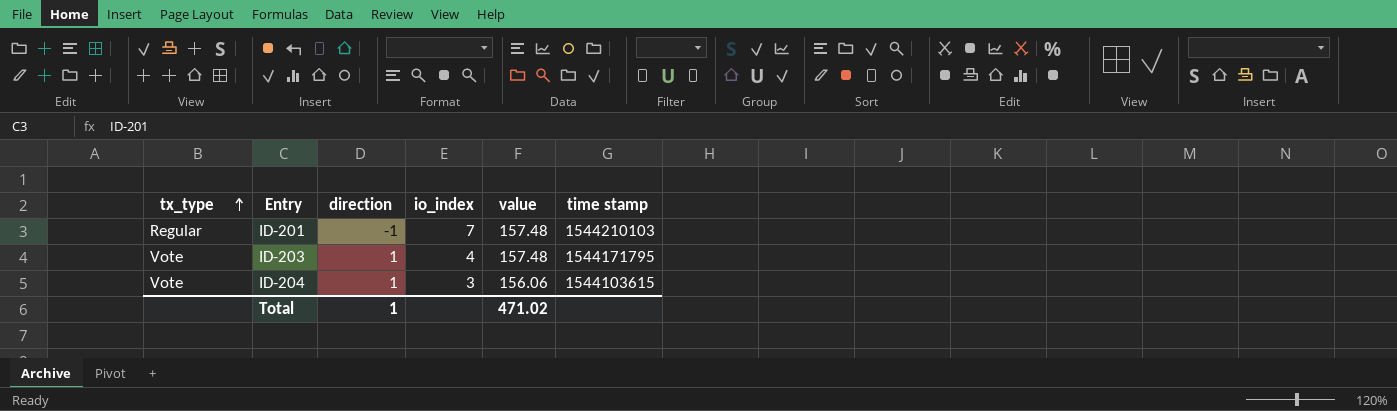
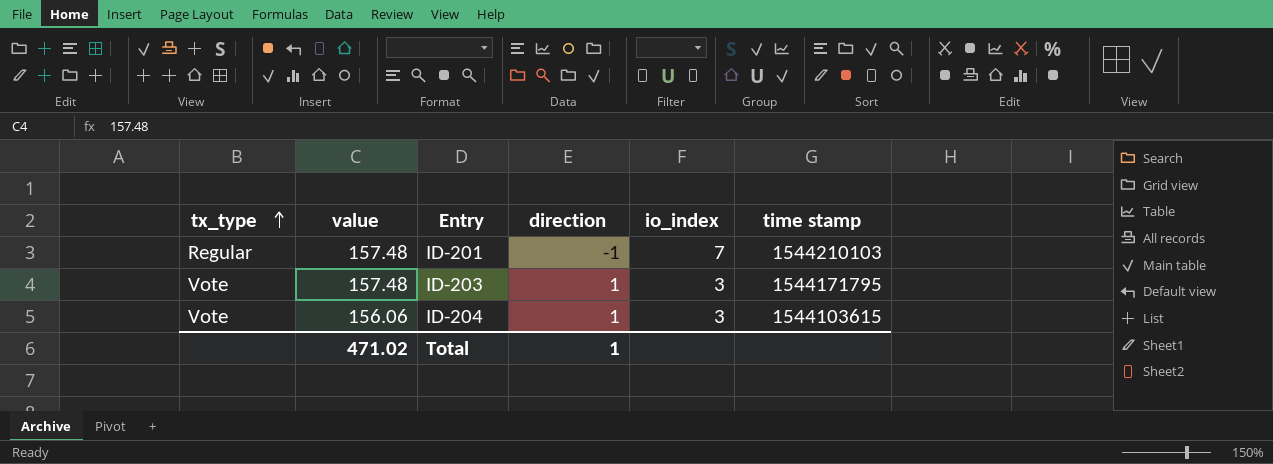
column value | position: 5 -> 2
ID-203 | io_index: 4 -> 3

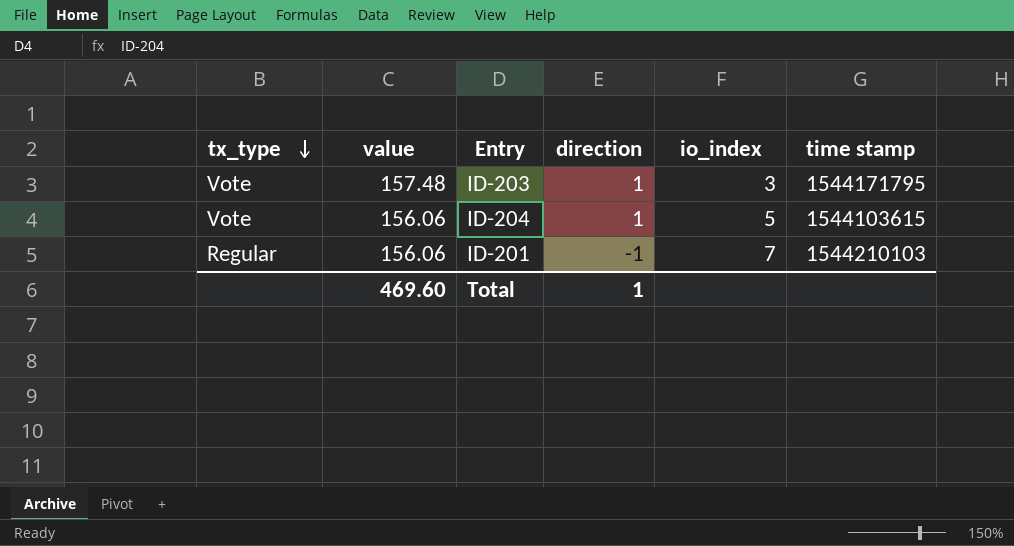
row order: tx_type ascending -> tx_type descending
ID-204 | io_index: 3 -> 5
ID-201 | value: 157.48 -> 156.06
Total | value: 471.02 -> 469.60

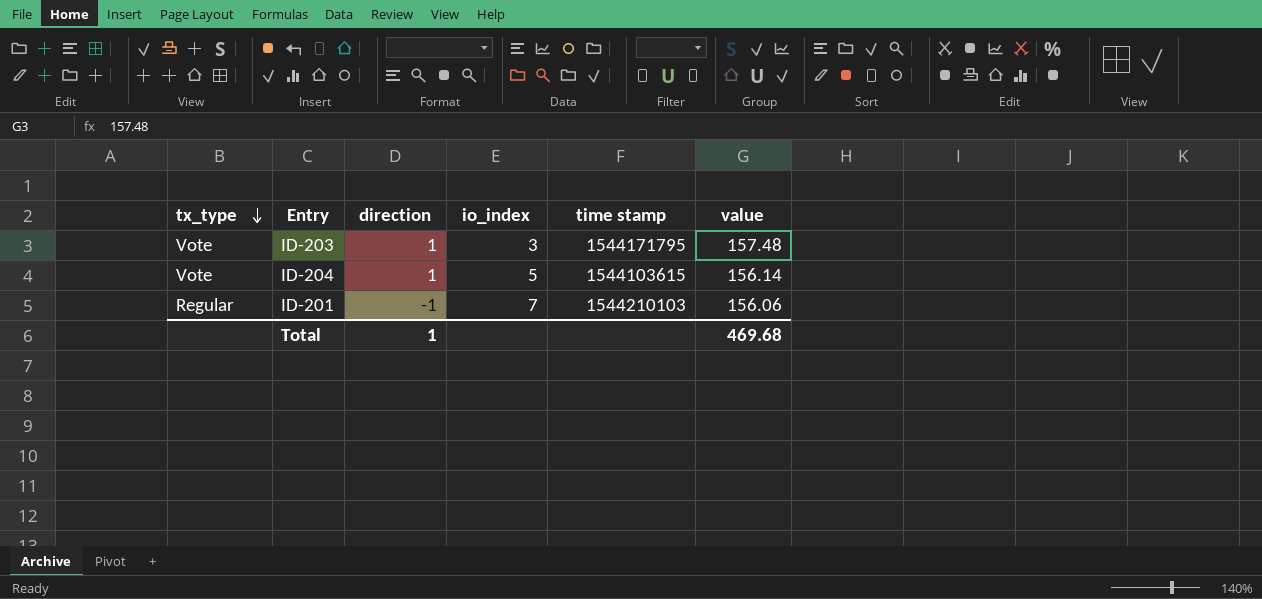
column value | position: 2 -> 6
ID-204 | value: 156.06 -> 156.14
Total | value: 469.60 -> 469.68

